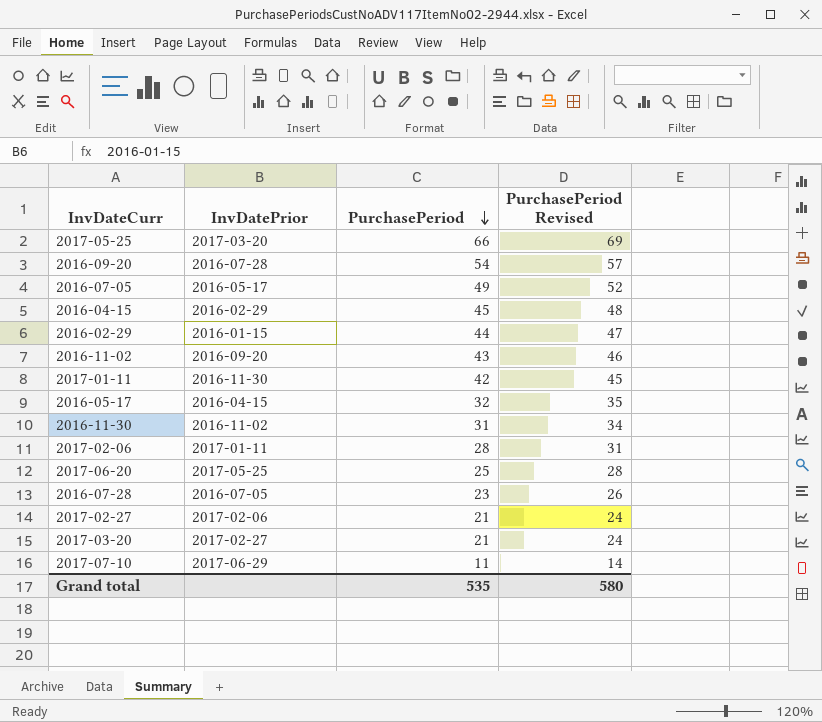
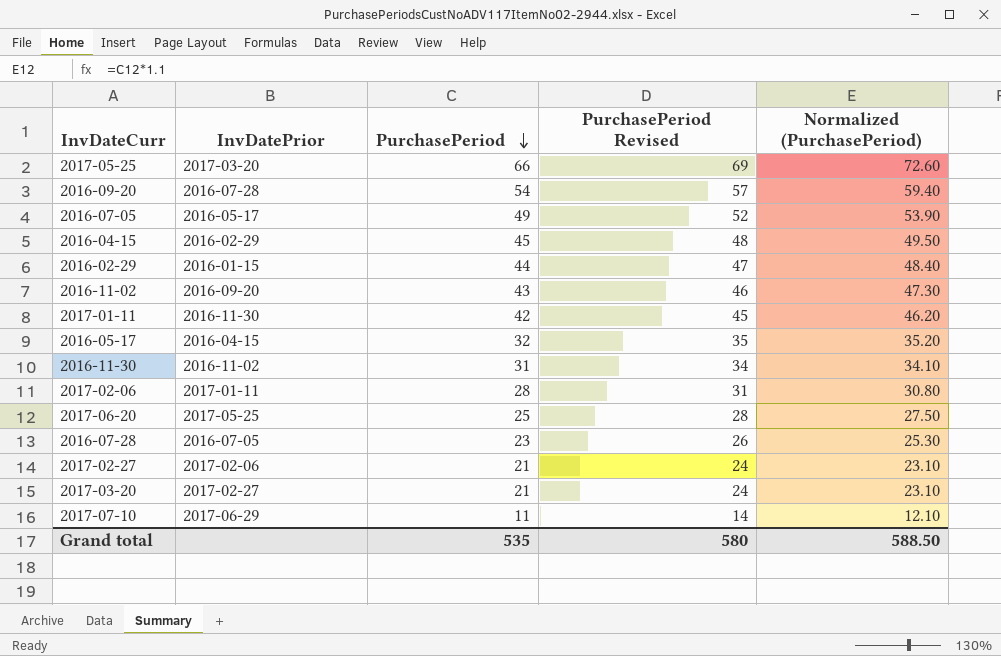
column Normalized (PurchasePeriod) | formula: none -> [PurchasePeriod] * 1.1

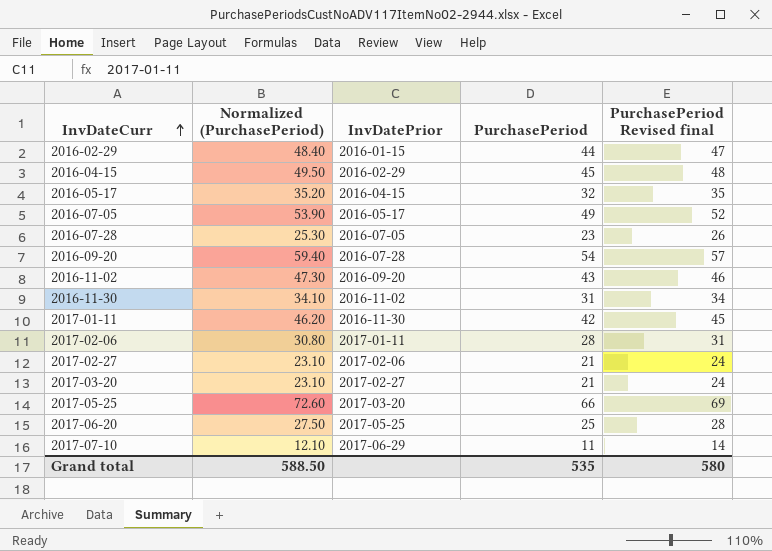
row order: PurchasePeriod descending -> InvDateCurr ascending
column Normalized (PurchasePeriod) | position: 5 -> 2
column name: PurchasePeriod Revised -> PurchasePeriod Revised final

